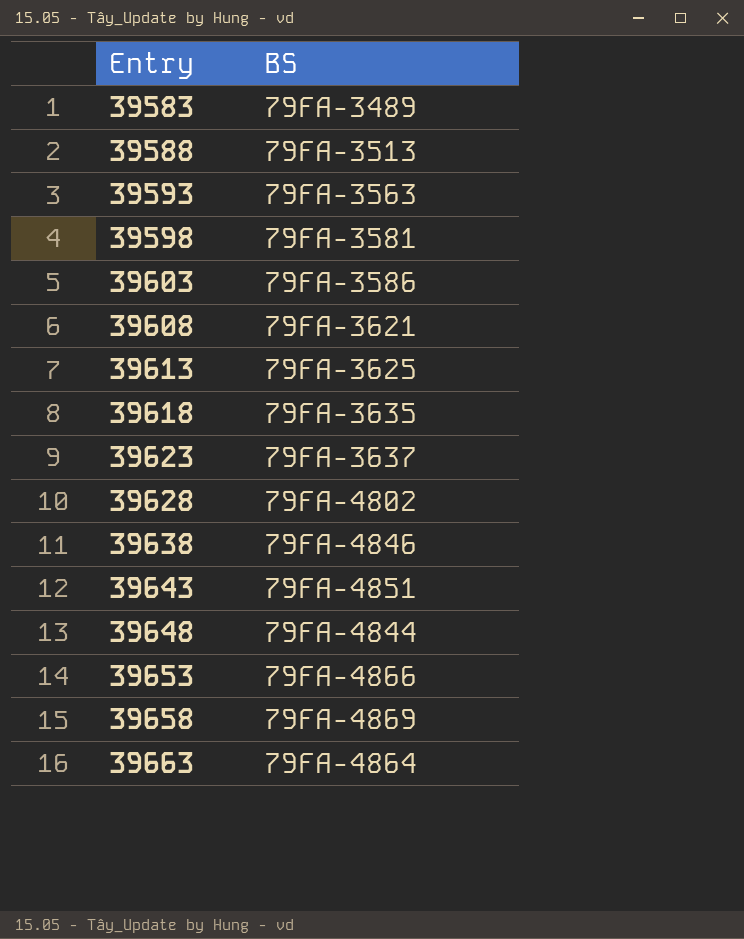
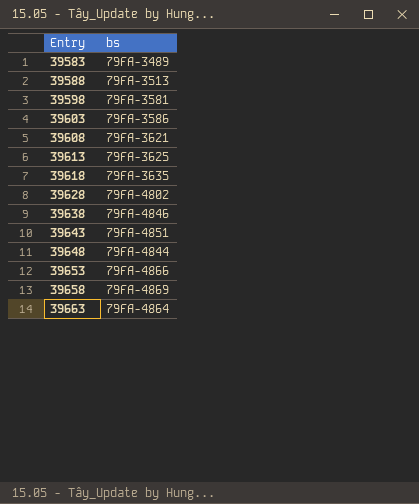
column name: BS -> bs
row 39593: 79FA-3563 -> none
row 39623: 79FA-3637 -> none

